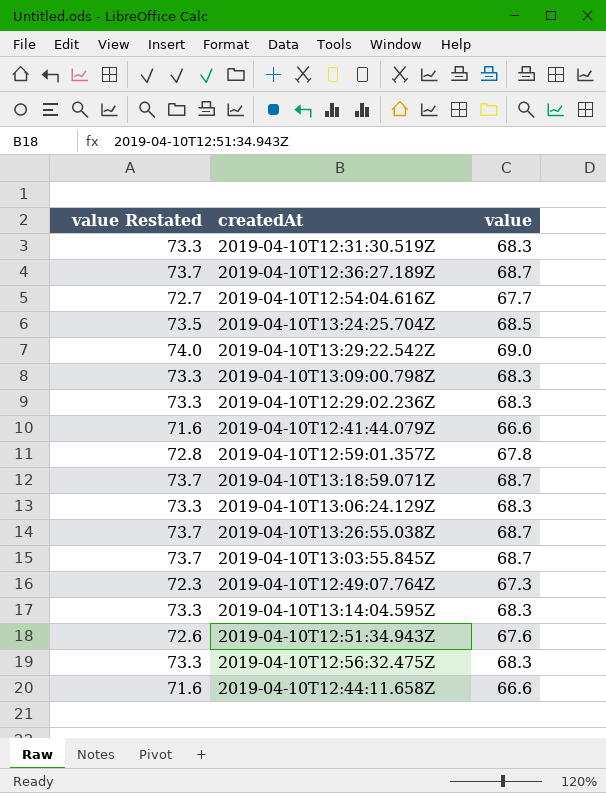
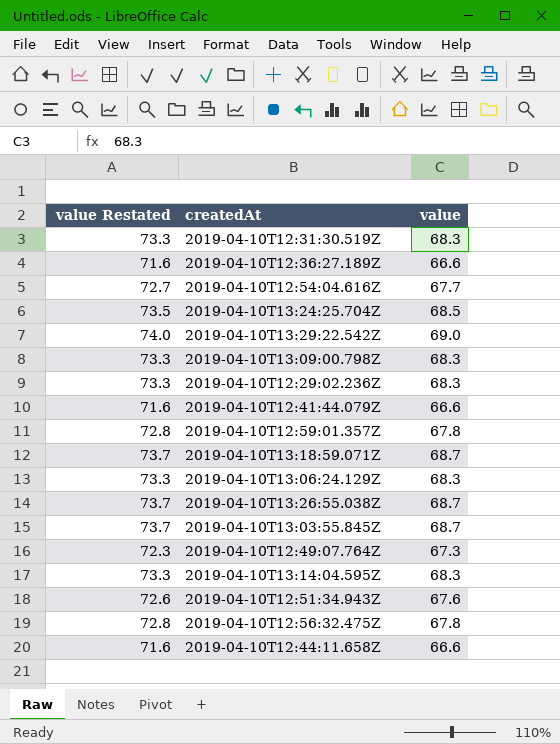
2019-04-10T12:36:27.189Z | value Restated: 73.7 -> 71.6
2019-04-10T12:36:27.189Z | value: 68.7 -> 66.6
2019-04-10T12:56:32.475Z | value Restated: 73.3 -> 72.8
2019-04-10T12:56:32.475Z | value: 68.3 -> 67.8

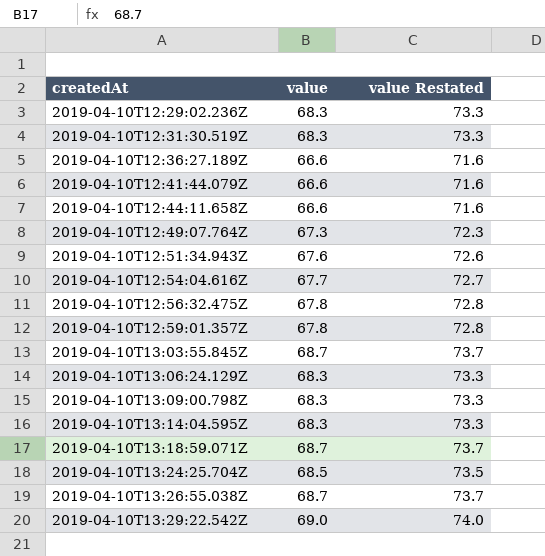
row order: none -> createdAt ascending
column value Restated | position: 1 -> 3

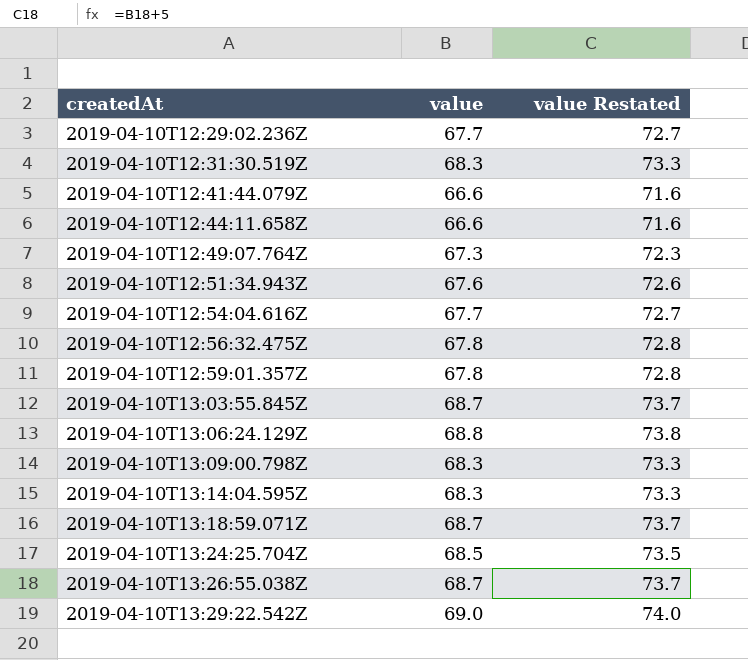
row 2019-04-10T12:36:27.189Z: 66.6 | 71.6 -> none
2019-04-10T12:29:02.236Z | value: 68.3 -> 67.7
2019-04-10T12:29:02.236Z | value Restated: 73.3 -> 72.7
2019-04-10T13:06:24.129Z | value: 68.3 -> 68.8
2019-04-10T13:06:24.129Z | value Restated: 73.3 -> 73.8

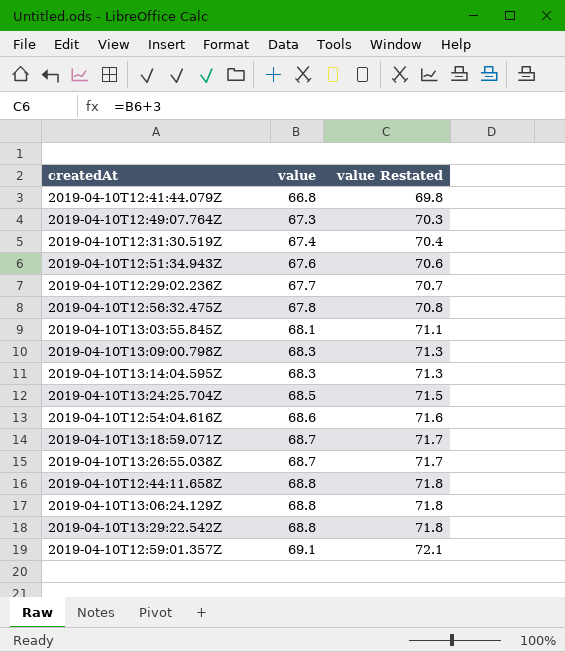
row order: createdAt ascending -> value ascending
column value Restated | formula: [value] + 5 -> [value] + 3
2019-04-10T12:41:44.079Z | value: 66.6 -> 66.8
2019-04-10T12:31:30.519Z | value: 68.3 -> 67.4
2019-04-10T13:03:55.845Z | value: 68.7 -> 68.1
2019-04-10T12:54:04.616Z | value: 67.7 -> 68.6
2019-04-10T12:44:11.658Z | value: 66.6 -> 68.8
2019-04-10T13:29:22.542Z | value: 69.0 -> 68.8
2019-04-10T12:59:01.357Z | value: 67.8 -> 69.1

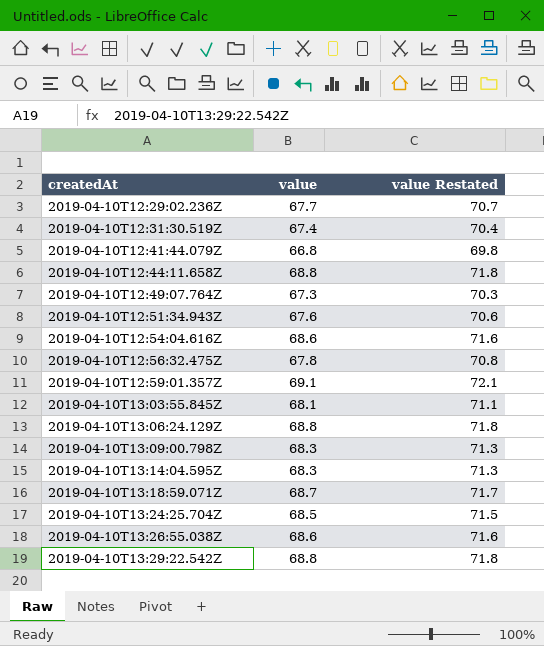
row order: value ascending -> createdAt ascending
2019-04-10T13:26:55.038Z | value: 68.7 -> 68.6
2019-04-10T13:26:55.038Z | value Restated: 71.7 -> 71.6

